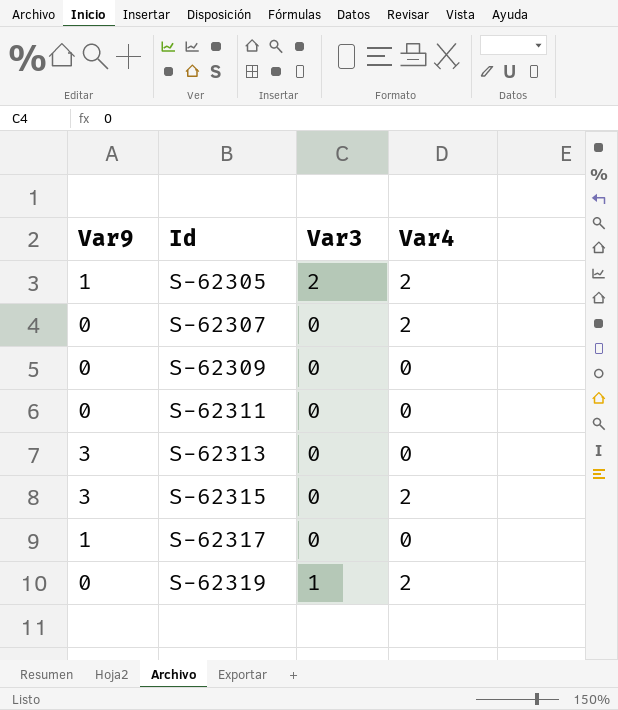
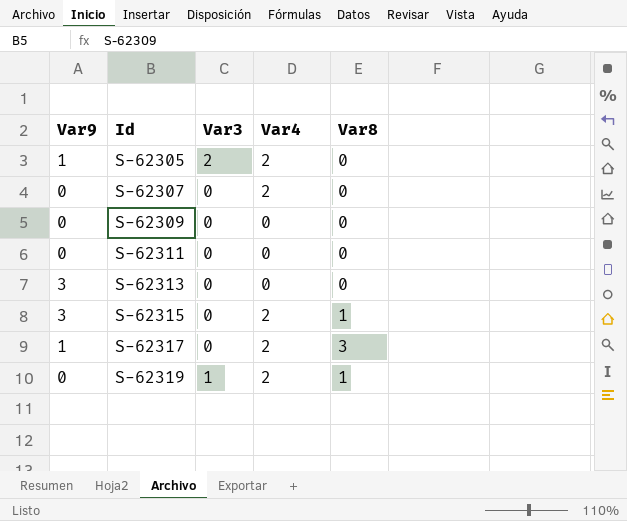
column Var8 | position: none -> 5
S-62317 | Var4: 0 -> 2

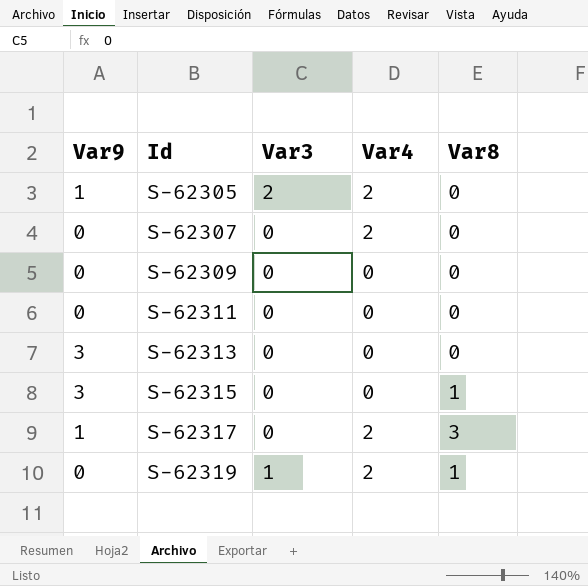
S-62315 | Var4: 2 -> 0

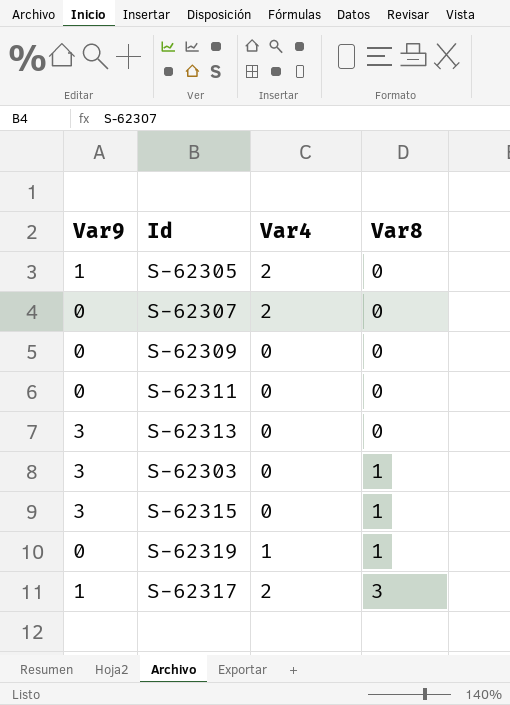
row order: Id ascending -> Var8 ascending
column Var3 | position: 3 -> none
row S-62303: none -> 3 | 0 | 1
S-62319 | Var4: 2 -> 1

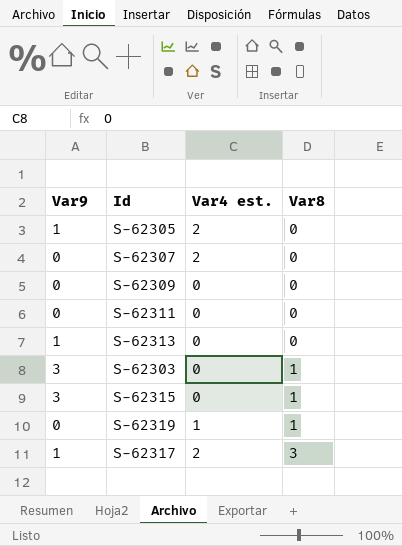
column name: Var4 -> Var4 est.
S-62313 | Var9: 3 -> 1

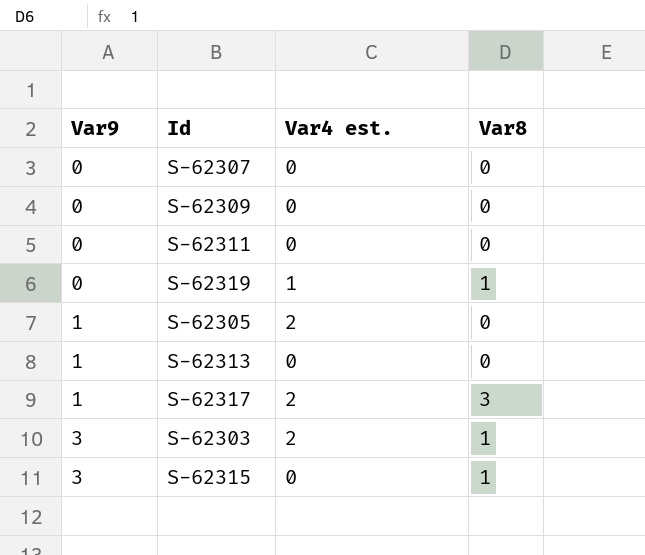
row order: Var8 ascending -> Var9 ascending
S-62307 | Var4 est.: 2 -> 0
S-62303 | Var4 est.: 0 -> 2

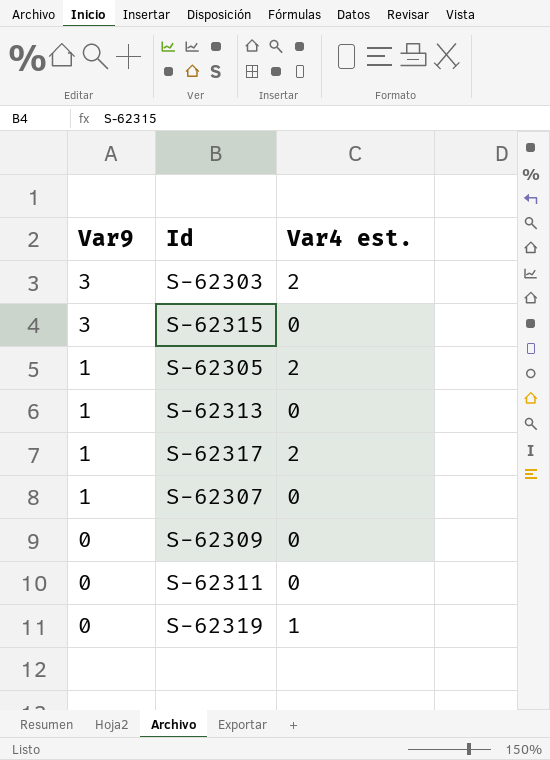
row order: Var9 ascending -> Var9 descending
column Var8 | position: 4 -> none
S-62307 | Var9: 0 -> 1

